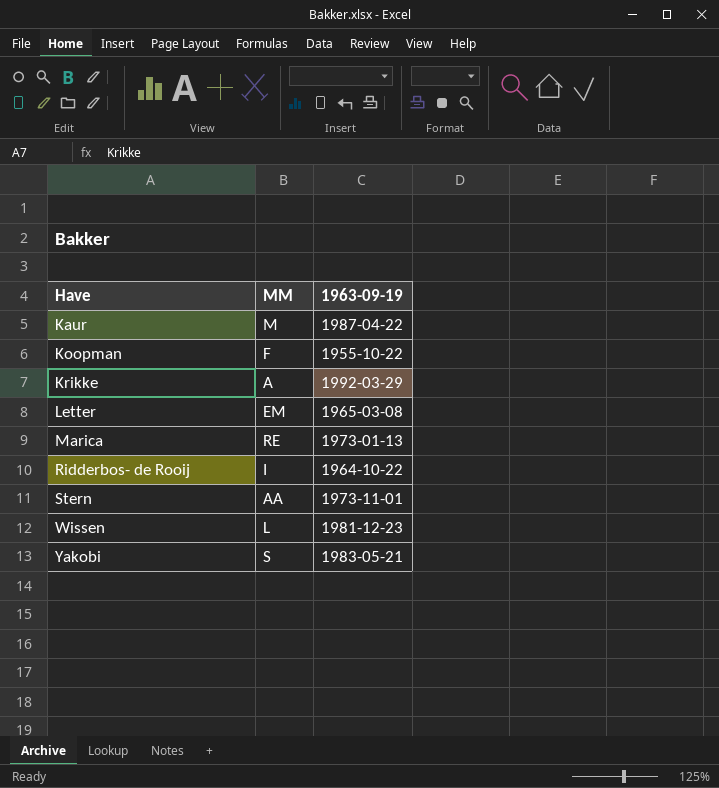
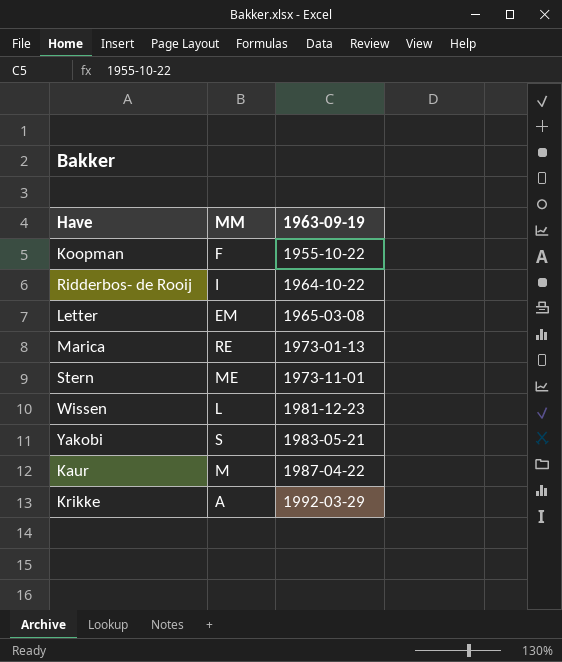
row order: Have ascending -> 1963-09-19 ascending
Stern | MM: AA -> ME

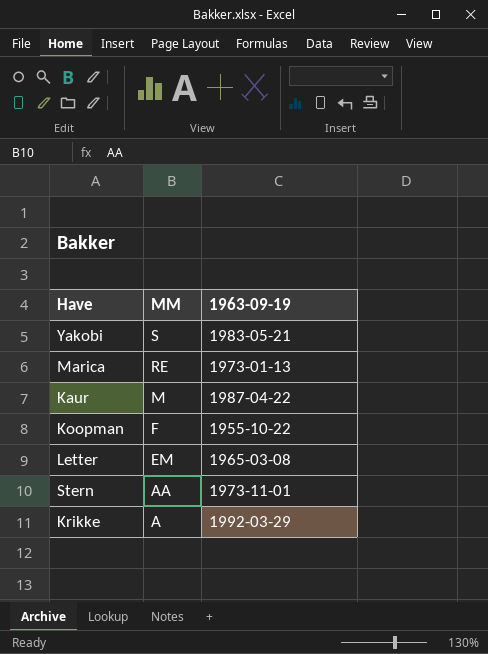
row order: 1963-09-19 ascending -> MM descending
row Ridderbos- de Rooij: I | 1964-10-22 -> none
row Wissen: L | 1981-12-23 -> none
Stern | MM: ME -> AA

